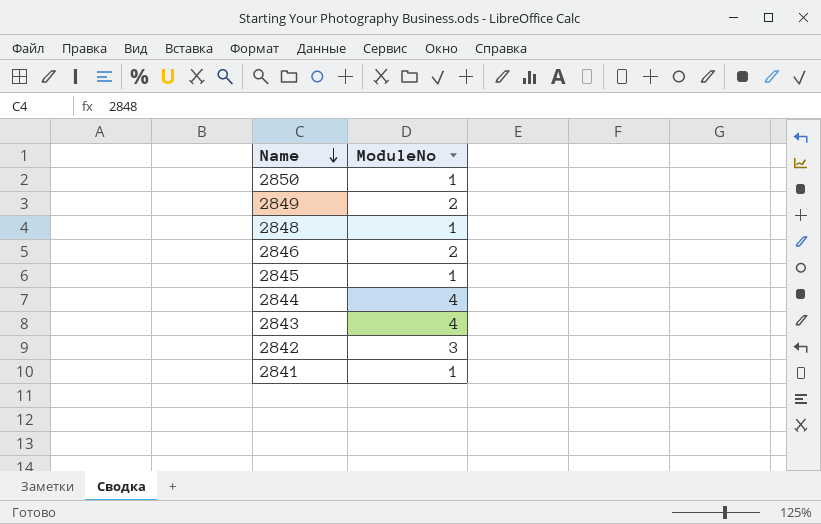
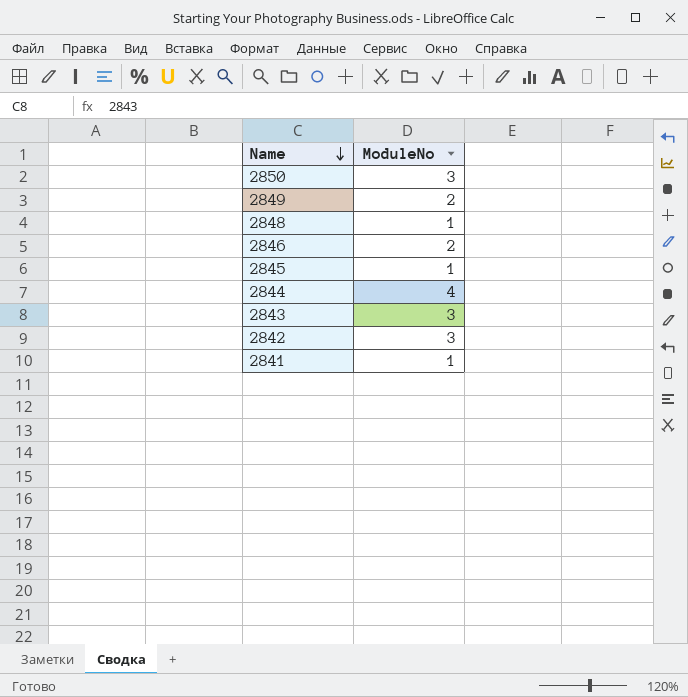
2850 | ModuleNo: 1 -> 3
2843 | ModuleNo: 4 -> 3

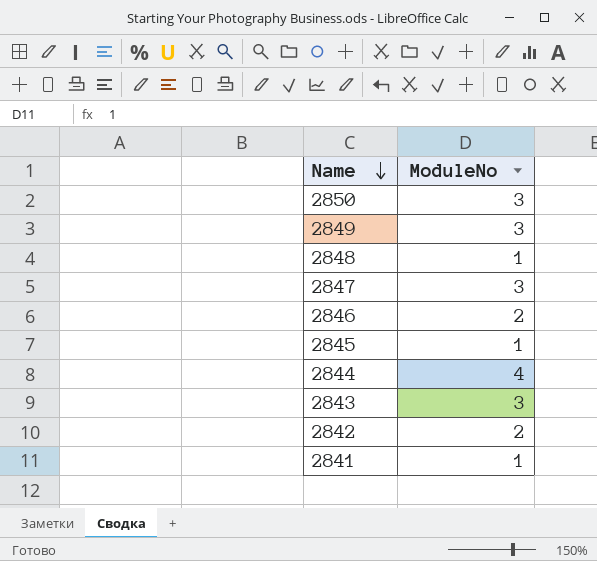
2849 | ModuleNo: 2 -> 3
row 2847: none -> 3
2842 | ModuleNo: 3 -> 2

